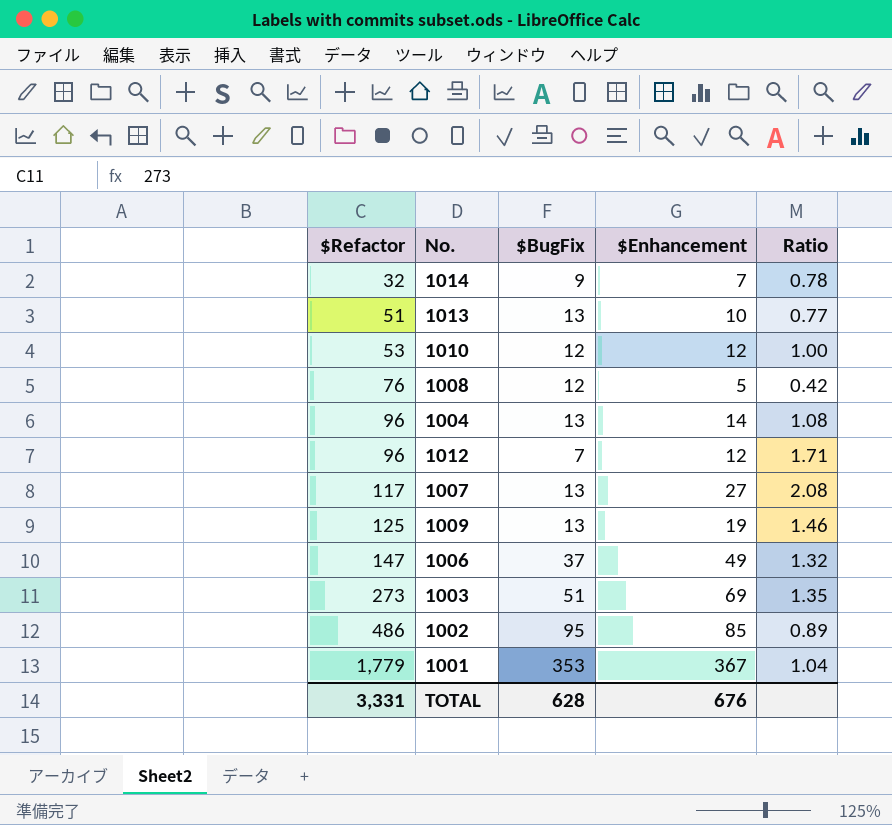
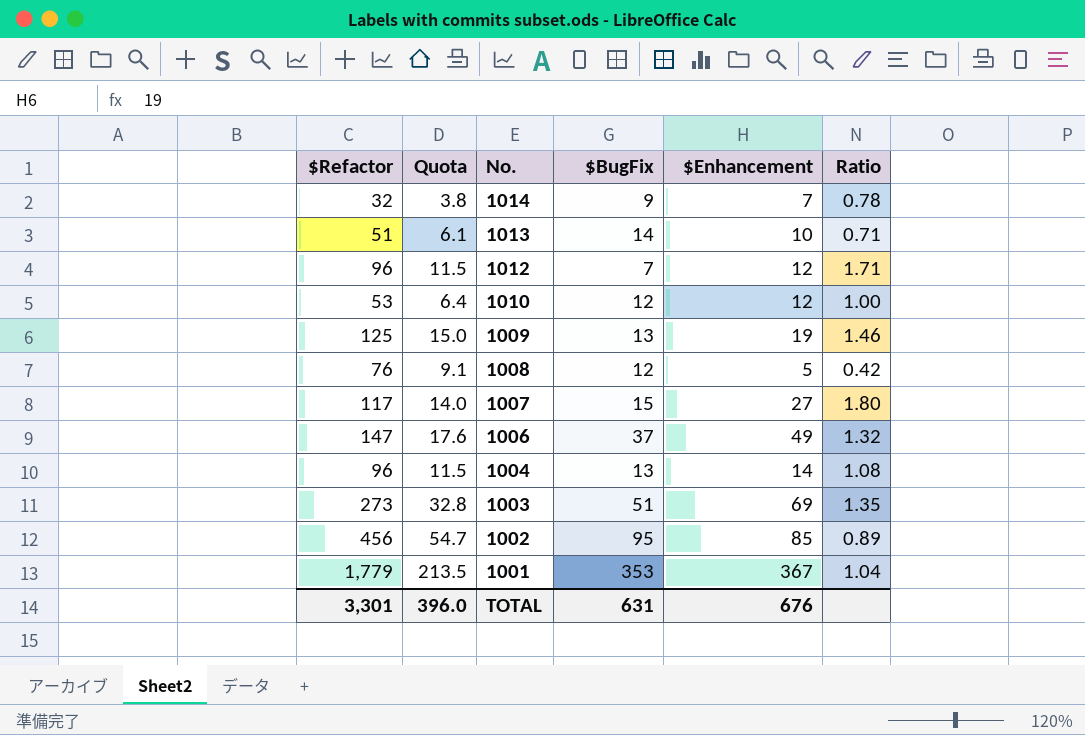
row order: $Refactor ascending -> No. descending
column Quota | formula: none -> [$Refactor] * 0.12
1013 | $BugFix: 13 -> 14
1013 | Ratio: 0.77 -> 0.71
1007 | $BugFix: 13 -> 15
1007 | Ratio: 2.08 -> 1.80
1002 | $Refactor: 486 -> 456
TOTAL | $Refactor: 3,331 -> 3,301
TOTAL | $BugFix: 628 -> 631

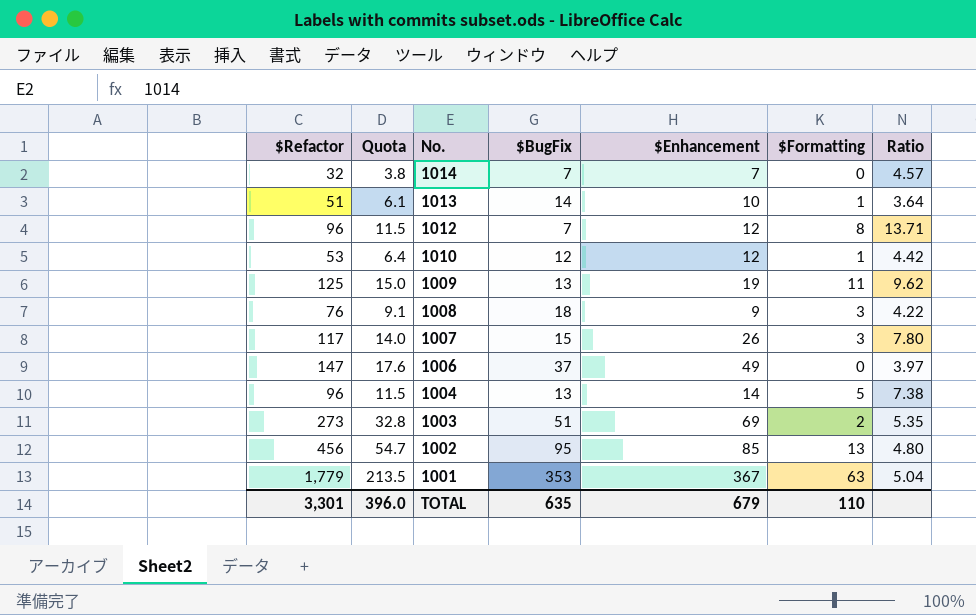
column $Formatting | position: none -> 6
column Ratio | formula: [$Enhancement] / [$BugFix] -> [$Refactor] / [$BugFix]
1014 | $BugFix: 9 -> 7
1008 | $BugFix: 12 -> 18
1008 | $Enhancement: 5 -> 9
1007 | $Enhancement: 27 -> 26
TOTAL | $BugFix: 631 -> 635
TOTAL | $Enhancement: 676 -> 679

